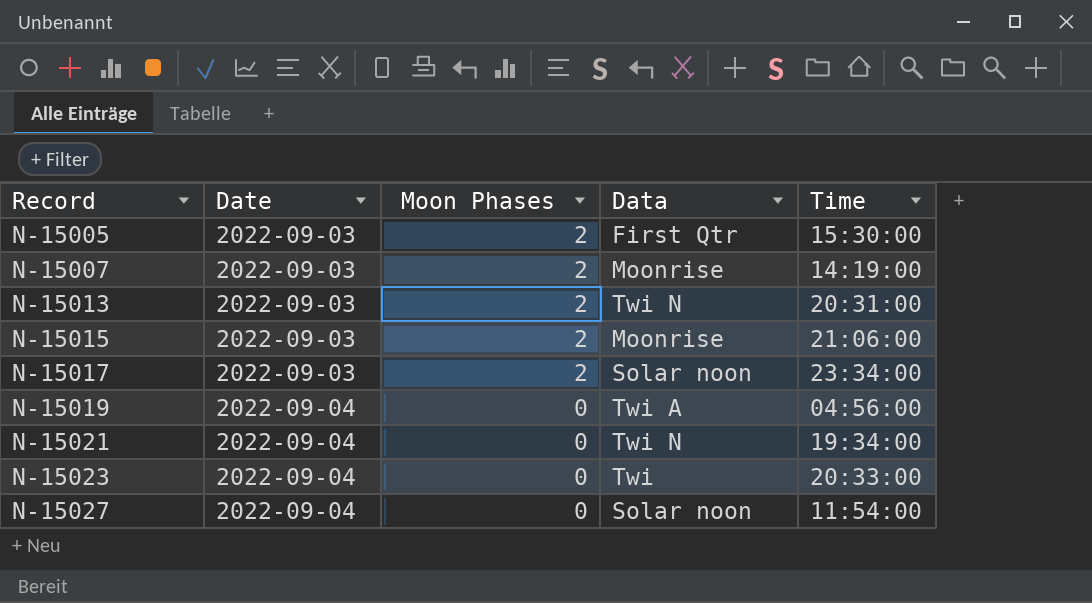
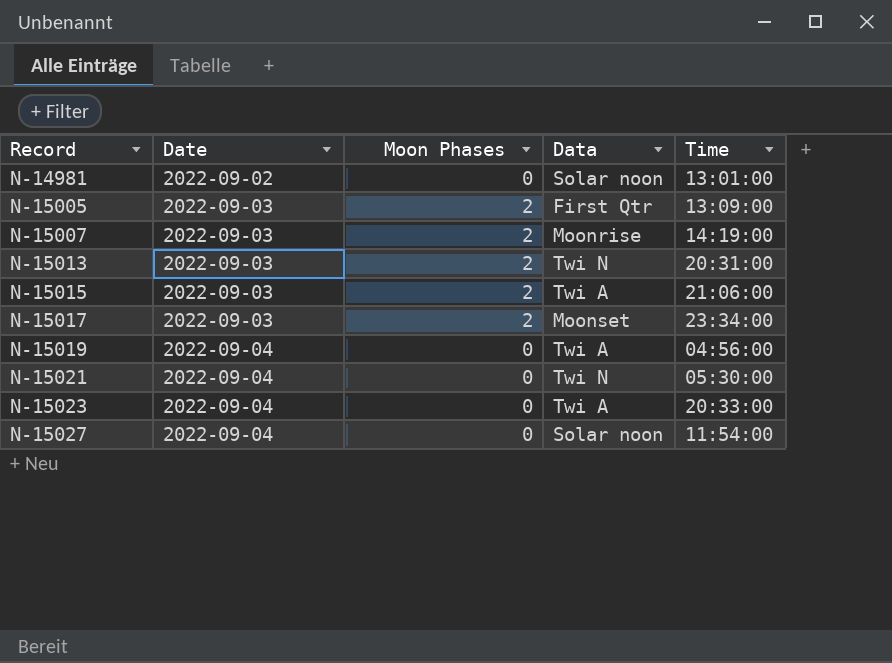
row N-14981: none -> 2022-09-02 | 0 | Solar noon | 13:01:00
N-15005 | Time: 15:30:00 -> 13:09:00
N-15015 | Data: Moonrise -> Twi A
N-15017 | Data: Solar noon -> Moonset
N-15021 | Time: 19:34:00 -> 05:30:00
N-15023 | Data: Twi -> Twi A

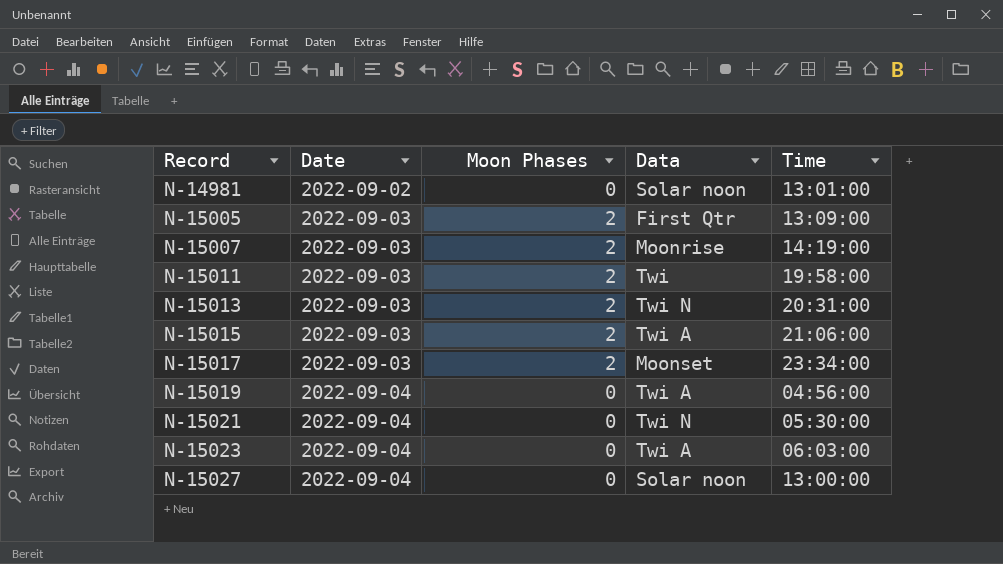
row N-15011: none -> 2022-09-03 | 2 | Twi | 19:58:00
N-15023 | Time: 20:33:00 -> 06:03:00
N-15027 | Time: 11:54:00 -> 13:00:00

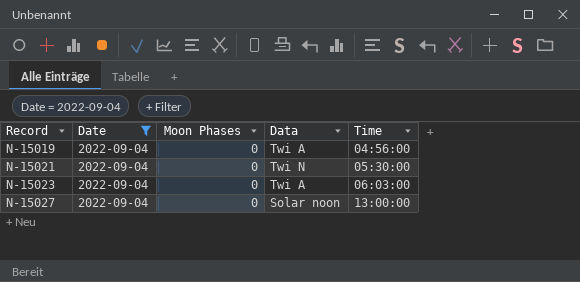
filter: none -> Date = 2022-09-04

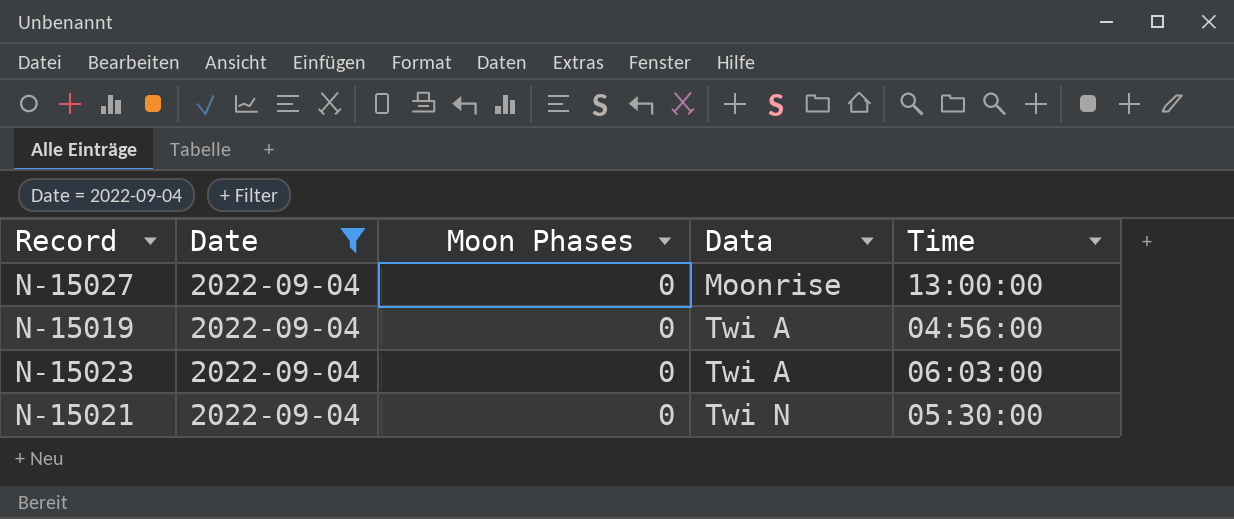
row order: Record ascending -> Data ascending
N-15027 | Data: Solar noon -> Moonrise

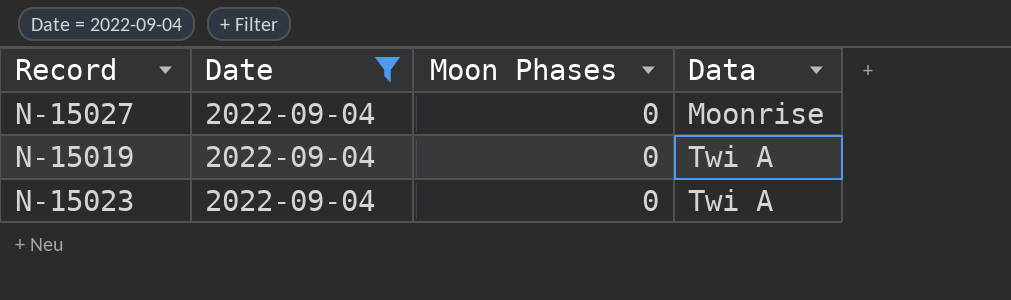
column Time | position: 5 -> none
row N-15021: 2022-09-04 | 0 | Twi N | 05:30:00 -> none

